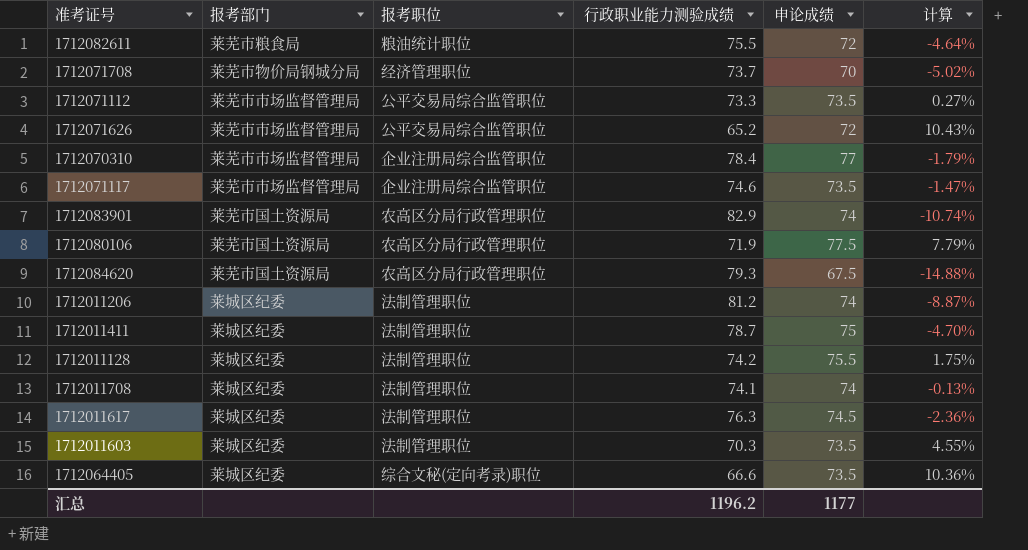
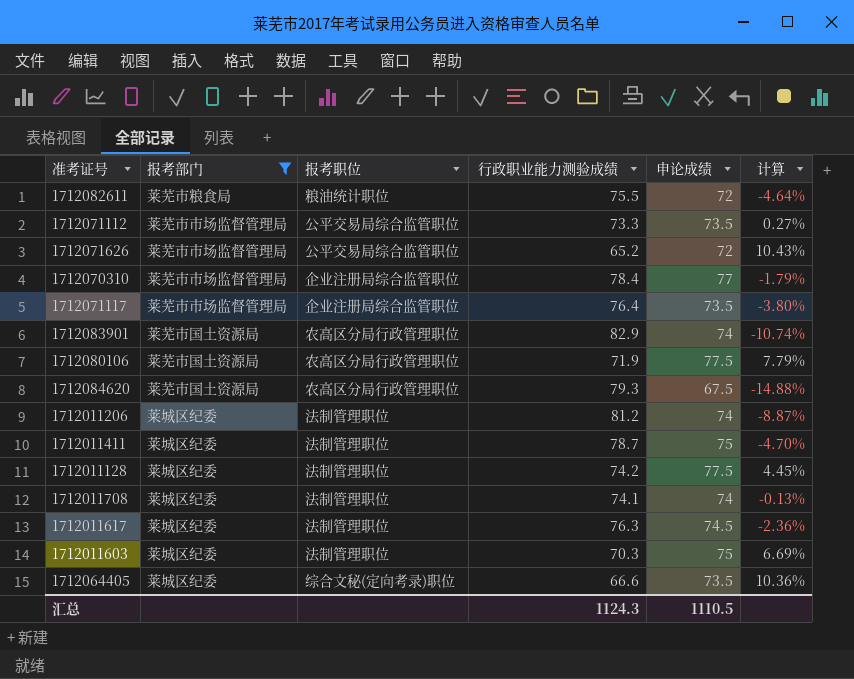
filter: none -> 报考部门 != 莱芜市物价局钢城分局
1712071117 | 行政职业能力测验成绩: 74.6 -> 76.4
1712071117 | 计算: -1.47% -> -3.80%
1712011128 | 申论成绩: 75.5 -> 77.5
1712011128 | 计算: 1.75% -> 4.45%
1712011603 | 申论成绩: 73.5 -> 75
1712011603 | 计算: 4.55% -> 6.69%
汇总 | 行政职业能力测验成绩: 1196.2 -> 1124.3
汇总 | 申论成绩: 1177 -> 1110.5

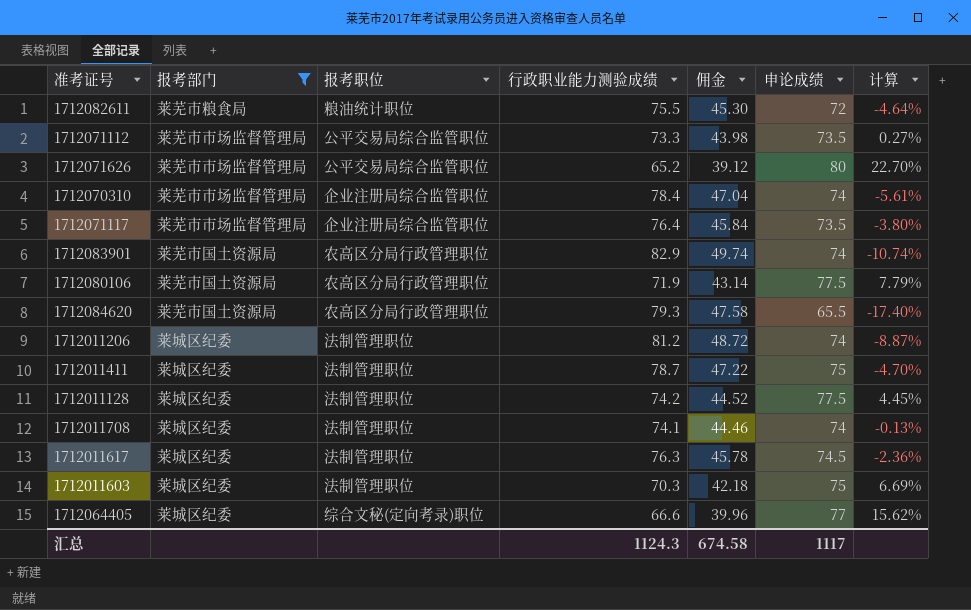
column 佣金 | formula: none -> [行政职业能力测验成绩] * 0.6
1712071626 | 申论成绩: 72 -> 80
1712071626 | 计算: 10.43% -> 22.70%
1712070310 | 申论成绩: 77 -> 74
1712070310 | 计算: -1.79% -> -5.61%
1712084620 | 申论成绩: 67.5 -> 65.5
1712084620 | 计算: -14.88% -> -17.40%
1712064405 | 申论成绩: 73.5 -> 77
1712064405 | 计算: 10.36% -> 15.62%
汇总 | 申论成绩: 1110.5 -> 1117

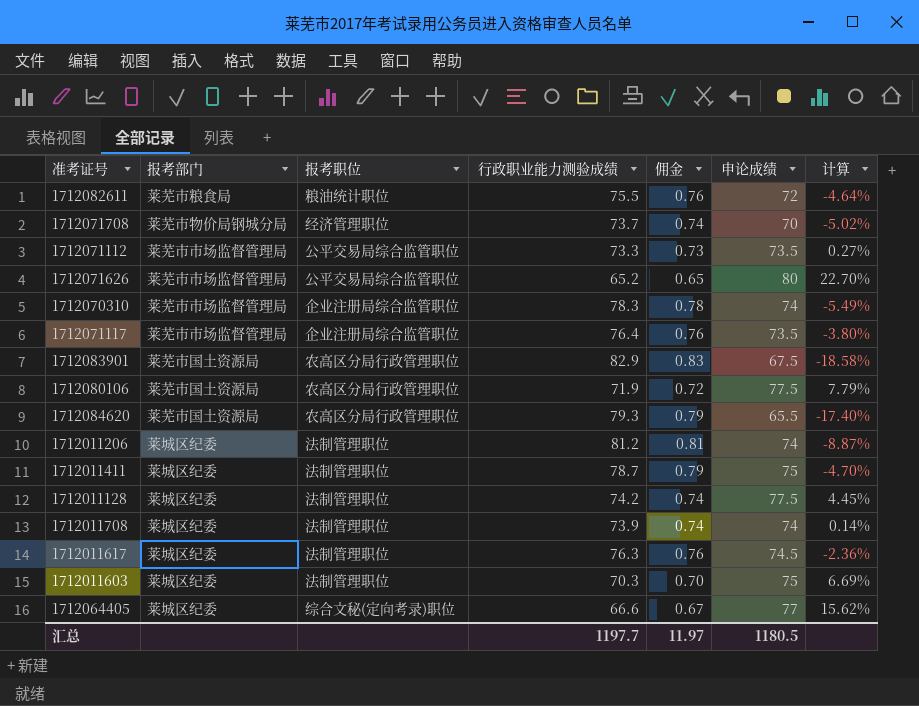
filter: 报考部门 != 莱芜市物价局钢城分局 -> none
column 佣金 | formula: [行政职业能力测验成绩] * 0.6 -> [行政职业能力测验成绩] * 0.01
1712070310 | 行政职业能力测验成绩: 78.4 -> 78.3
1712070310 | 计算: -5.61% -> -5.49%
1712083901 | 申论成绩: 74 -> 67.5
1712083901 | 计算: -10.74% -> -18.58%
1712011708 | 行政职业能力测验成绩: 74.1 -> 73.9
1712011708 | 计算: -0.13% -> 0.14%
汇总 | 行政职业能力测验成绩: 1124.3 -> 1197.7
汇总 | 佣金: 674.58 -> 11.97
汇总 | 申论成绩: 1117 -> 1180.5

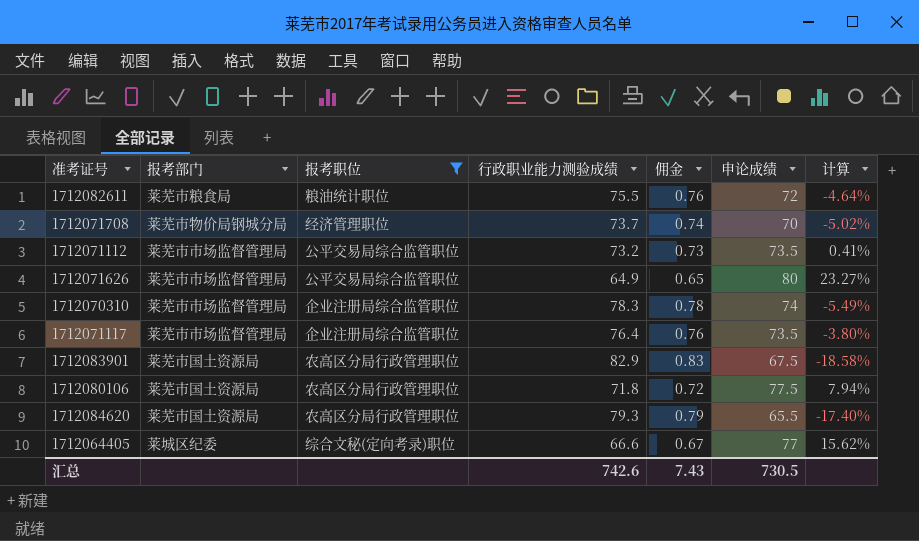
filter: none -> 报考职位 != 法制管理职位
1712071112 | 行政职业能力测验成绩: 73.3 -> 73.2
1712071112 | 计算: 0.27% -> 0.41%
1712071626 | 行政职业能力测验成绩: 65.2 -> 64.9
1712071626 | 计算: 22.70% -> 23.27%
1712080106 | 行政职业能力测验成绩: 71.9 -> 71.8
1712080106 | 计算: 7.79% -> 7.94%
汇总 | 行政职业能力测验成绩: 1197.7 -> 742.6
汇总 | 佣金: 11.97 -> 7.43
汇总 | 申论成绩: 1180.5 -> 730.5

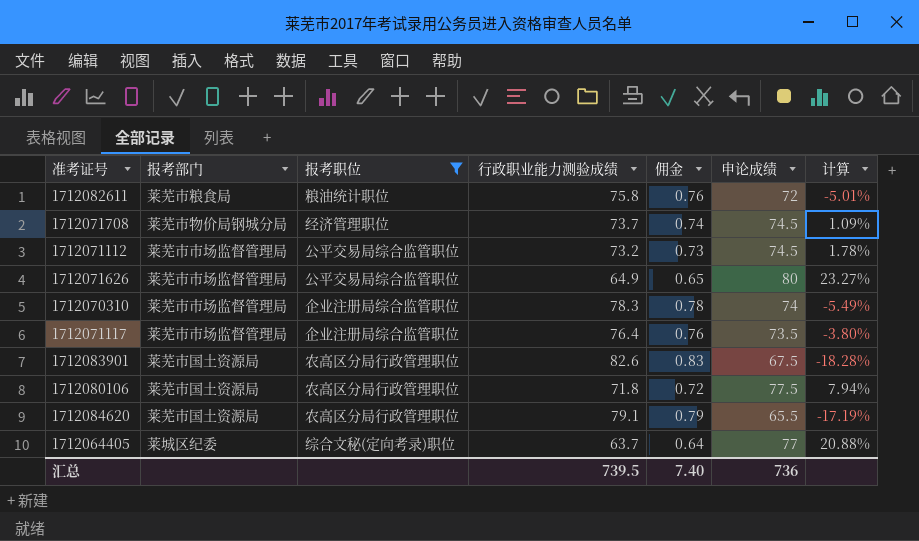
1712082611 | 行政职业能力测验成绩: 75.5 -> 75.8
1712082611 | 计算: -4.64% -> -5.01%
1712071708 | 申论成绩: 70 -> 74.5
1712071708 | 计算: -5.02% -> 1.09%
1712071112 | 申论成绩: 73.5 -> 74.5
1712071112 | 计算: 0.41% -> 1.78%
1712083901 | 行政职业能力测验成绩: 82.9 -> 82.6
1712083901 | 计算: -18.58% -> -18.28%
1712084620 | 行政职业能力测验成绩: 79.3 -> 79.1
1712084620 | 计算: -17.40% -> -17.19%
1712064405 | 行政职业能力测验成绩: 66.6 -> 63.7
1712064405 | 佣金: 0.67 -> 0.64
1712064405 | 计算: 15.62% -> 20.88%
汇总 | 行政职业能力测验成绩: 742.6 -> 739.5
汇总 | 佣金: 7.43 -> 7.40
汇总 | 申论成绩: 730.5 -> 736

